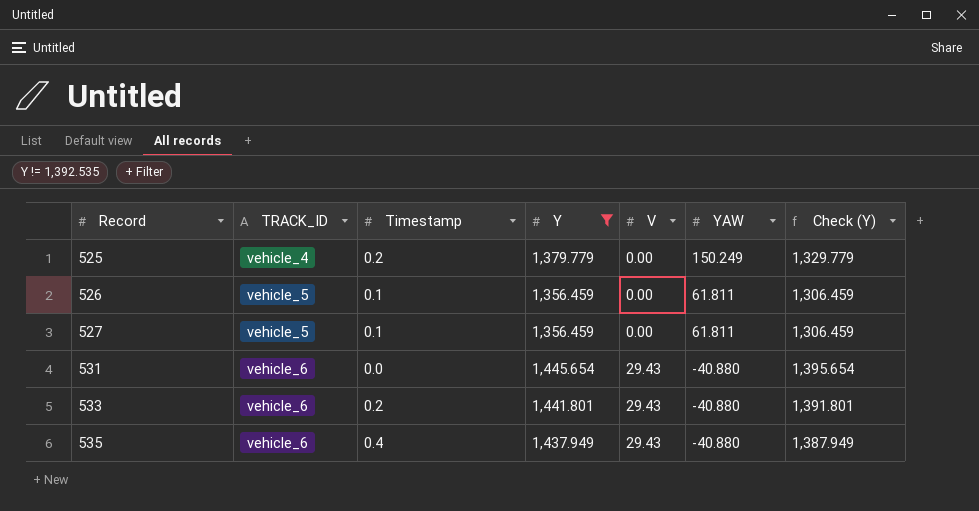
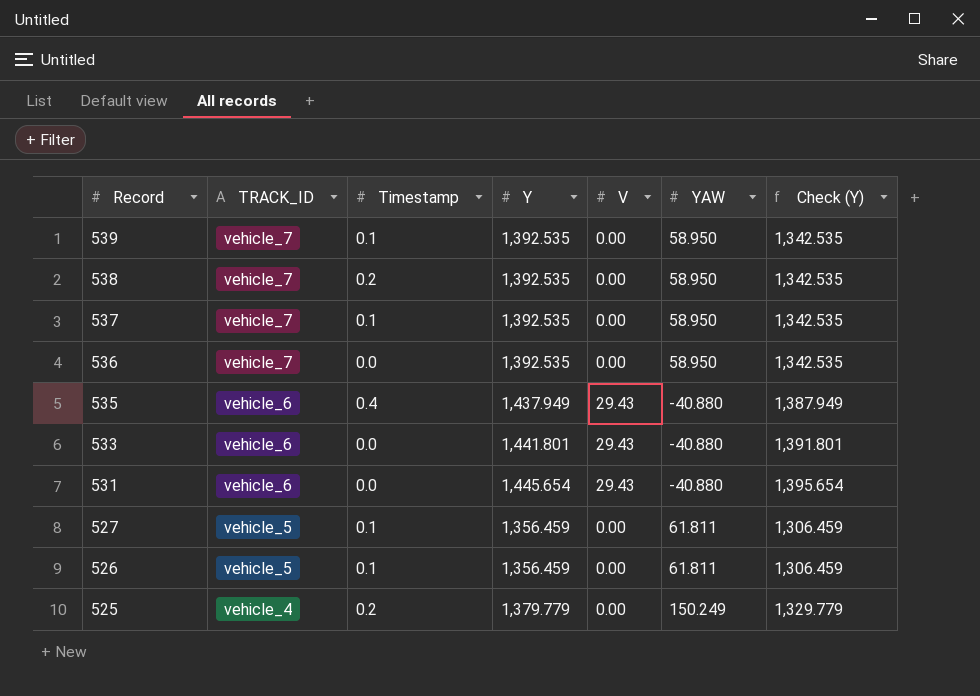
filter: Y != 1,392.535 -> none
row order: Record ascending -> Record descending
533 | Timestamp: 0.2 -> 0.0

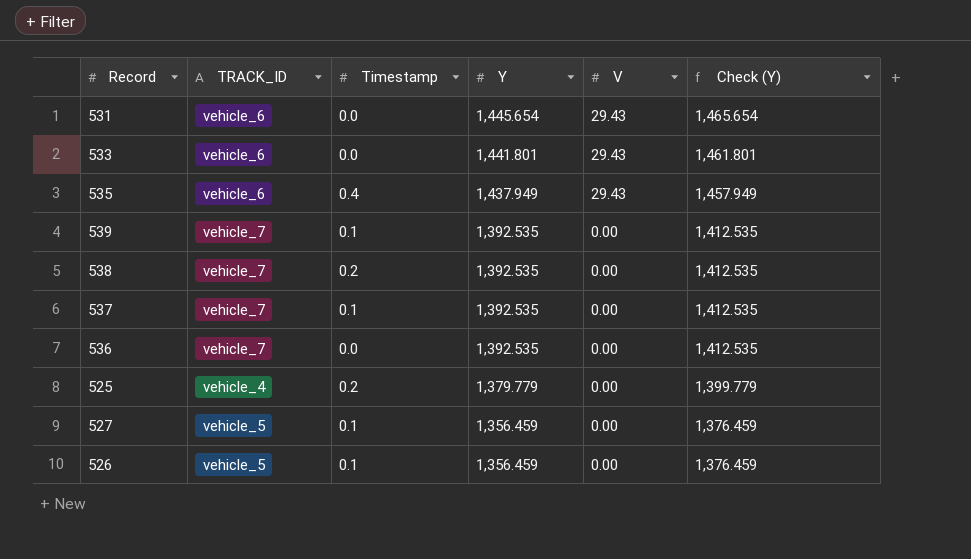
row order: Record descending -> Y descending
column YAW | position: 6 -> none
column Check (Y) | formula: [Y] - 50 -> [Y] + 20

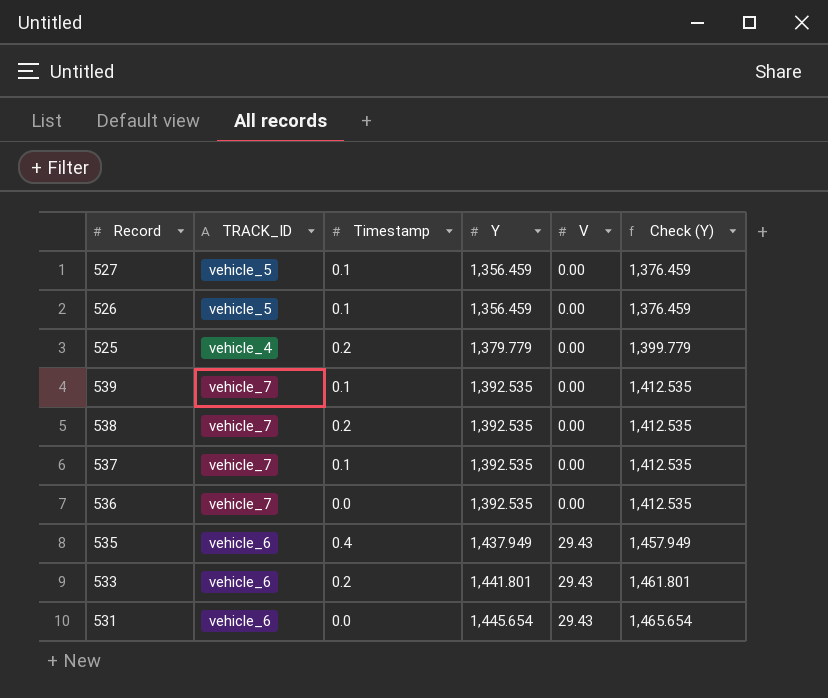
row order: Y descending -> Y ascending
533 | Timestamp: 0.0 -> 0.2

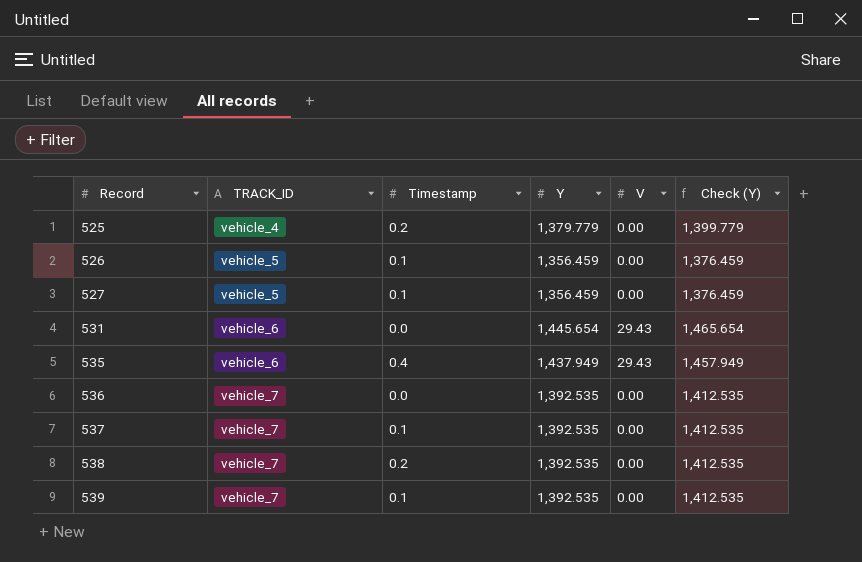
row order: Y ascending -> Record ascending
row 533: vehicle_6 | 0.2 | 1,441.801 | 29.43 | 1,461.801 -> none

